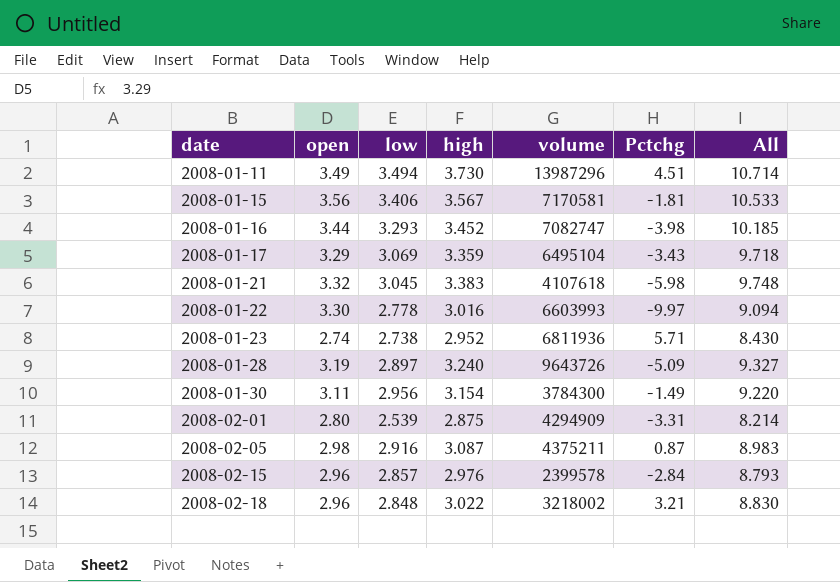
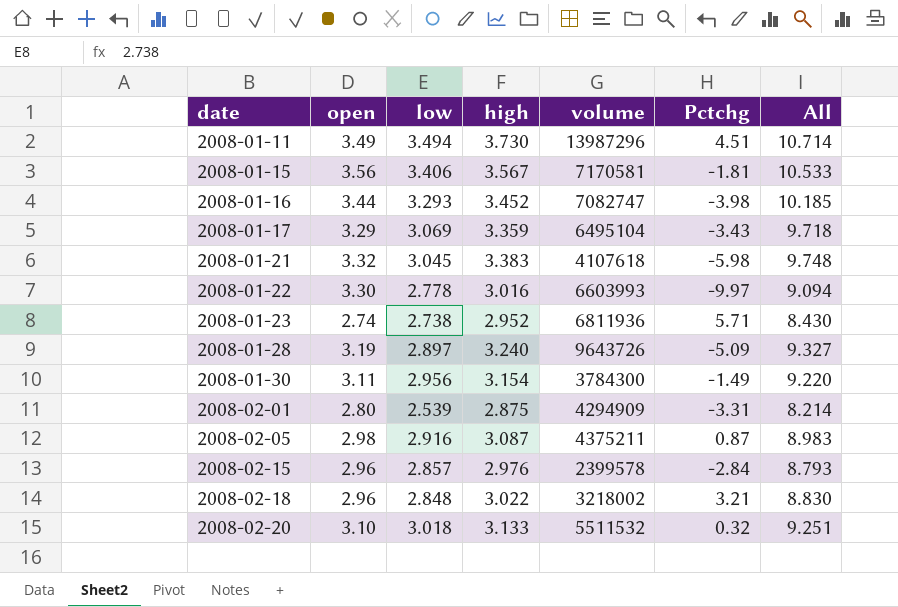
row 2008-02-20: none -> 3.10 | 3.018 | 3.133 | 5511532 | 0.32 | 9.251

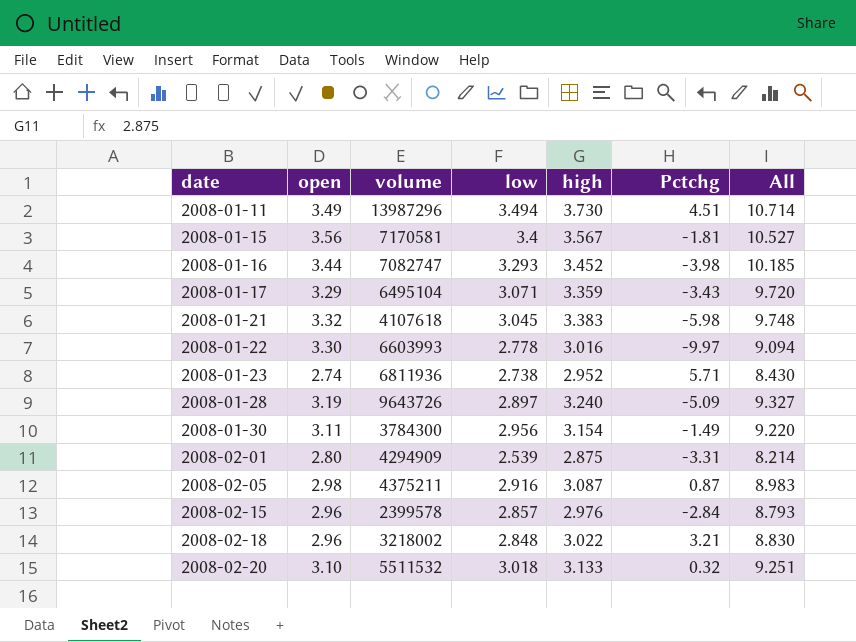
column volume | position: 5 -> 3
2008-01-15 | low: 3.406 -> 3.4
2008-01-15 | All: 10.533 -> 10.527
2008-01-17 | low: 3.069 -> 3.071
2008-01-17 | All: 9.718 -> 9.720

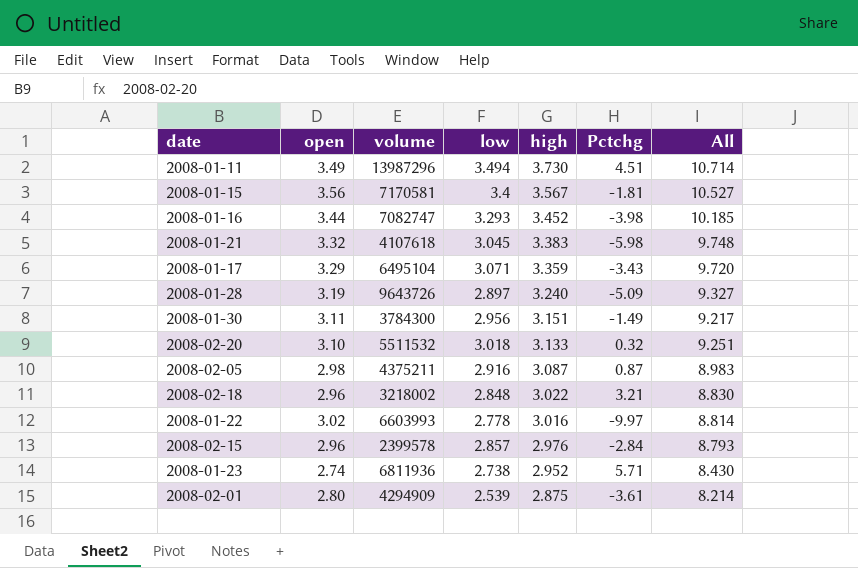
row order: date ascending -> high descending
2008-01-30 | high: 3.154 -> 3.151
2008-01-30 | All: 9.220 -> 9.217
2008-01-22 | open: 3.30 -> 3.02
2008-01-22 | All: 9.094 -> 8.814
2008-02-01 | Pctchg: -3.31 -> -3.61

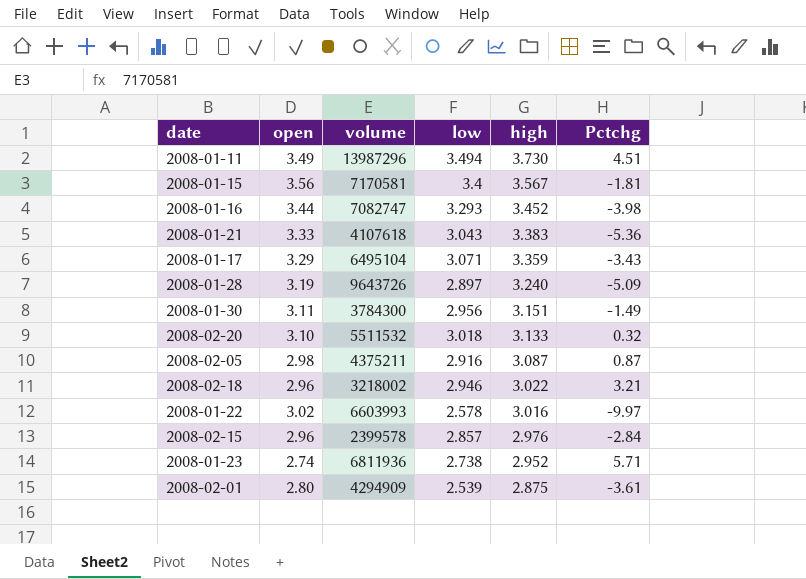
column All | formula: [open] + [low] + [high] -> none
2008-01-21 | open: 3.32 -> 3.33
2008-01-21 | low: 3.045 -> 3.043
2008-01-21 | Pctchg: -5.98 -> -5.36
2008-02-18 | low: 2.848 -> 2.946
2008-01-22 | low: 2.778 -> 2.578

